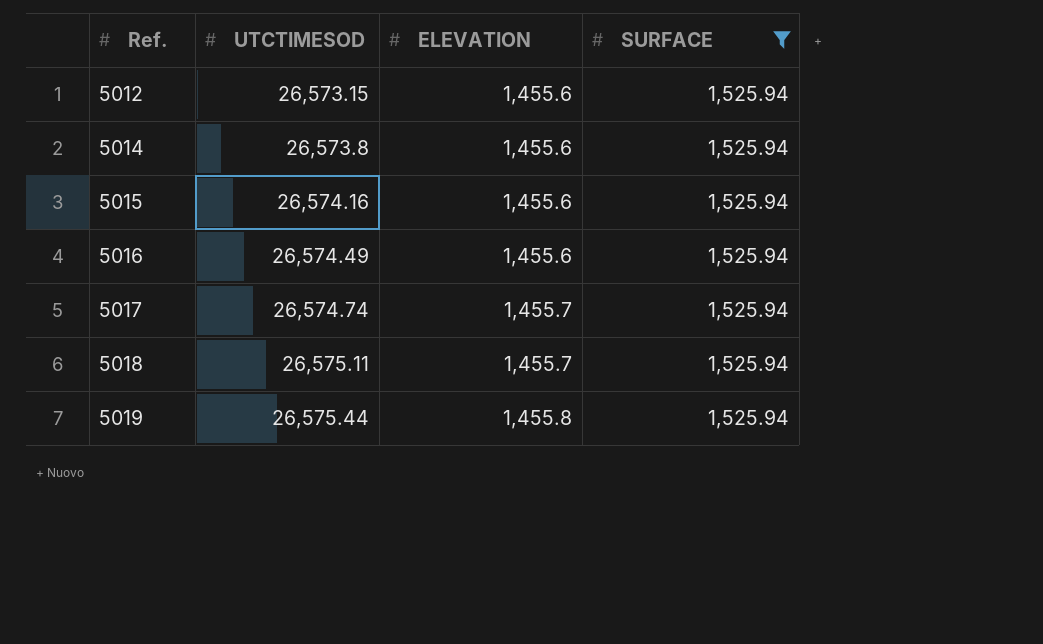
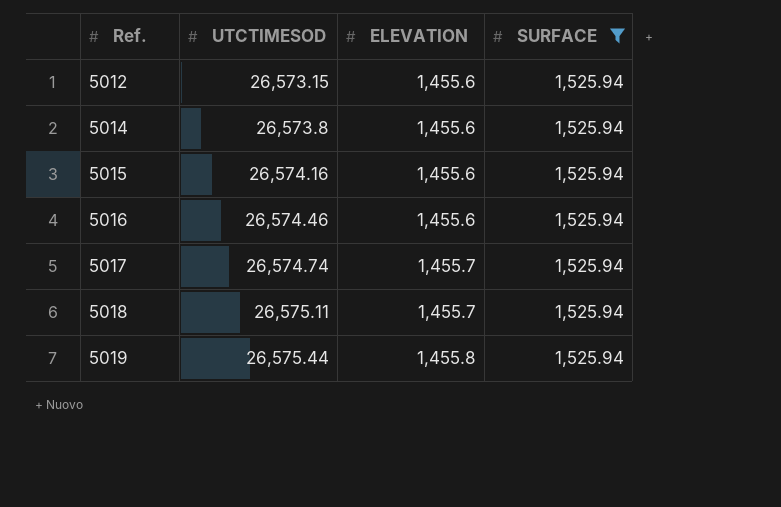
5016 | UTCTIMESOD: 26,574.49 -> 26,574.46

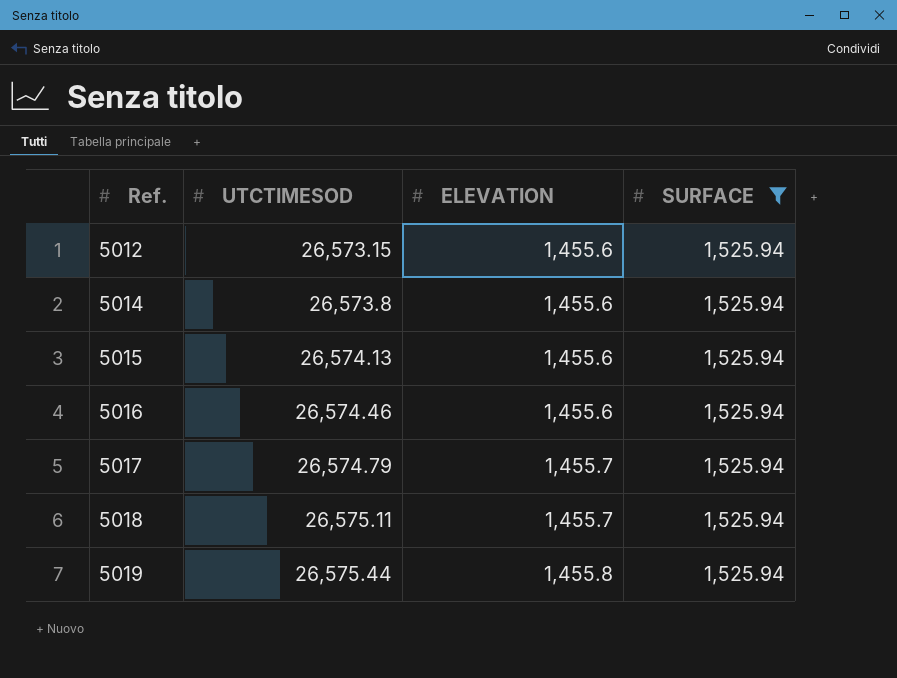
5015 | UTCTIMESOD: 26,574.16 -> 26,574.13
5017 | UTCTIMESOD: 26,574.74 -> 26,574.79

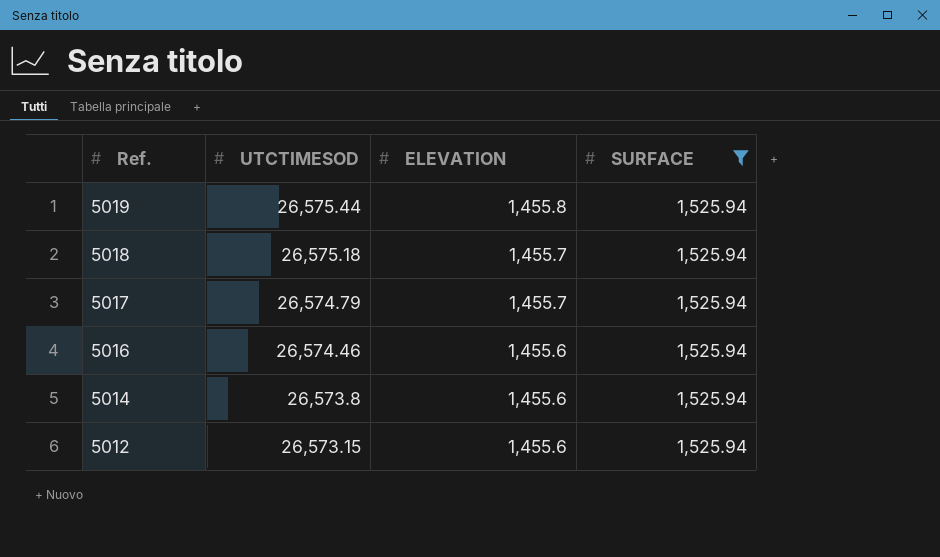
row order: Ref. ascending -> Ref. descending
row 5015: 26,574.13 | 1,455.6 | 1,525.94 -> none
5018 | UTCTIMESOD: 26,575.11 -> 26,575.18

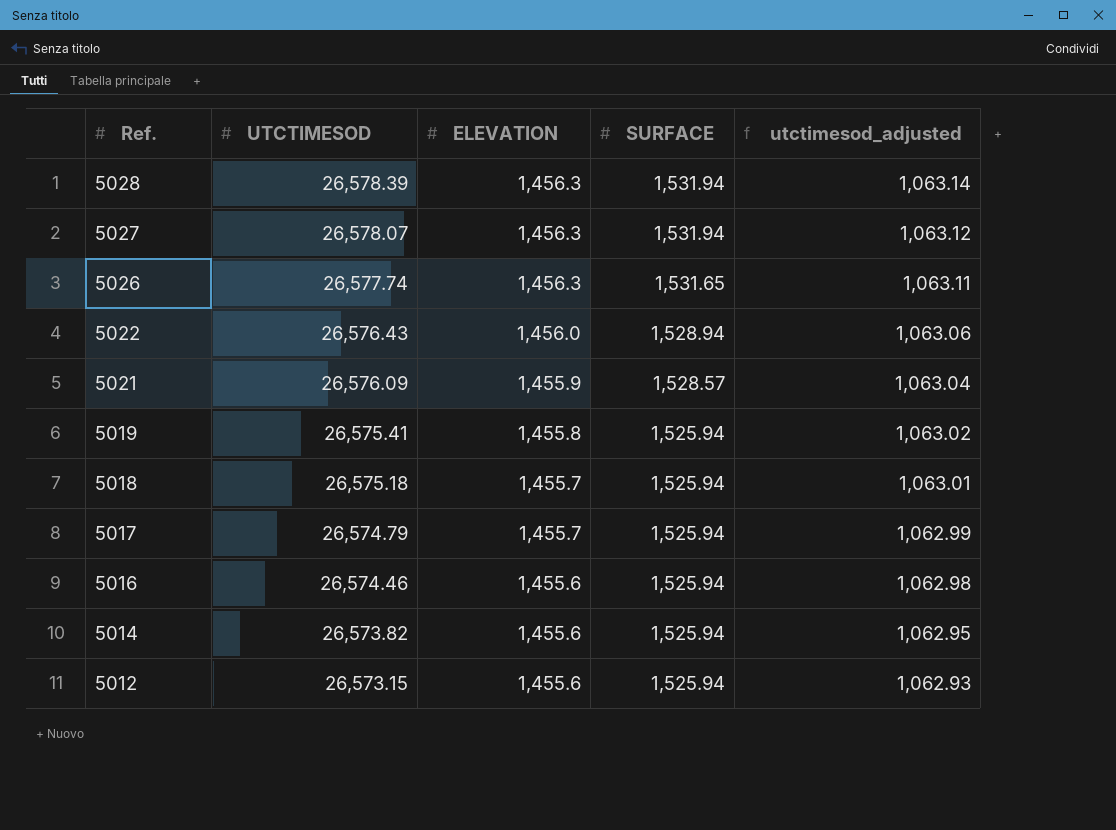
filter: SURFACE = 1,525.94 -> none
column utctimesod_adjusted | formula: none -> [UTCTIMESOD] * 0.04
5019 | UTCTIMESOD: 26,575.44 -> 26,575.41
5014 | UTCTIMESOD: 26,573.8 -> 26,573.82

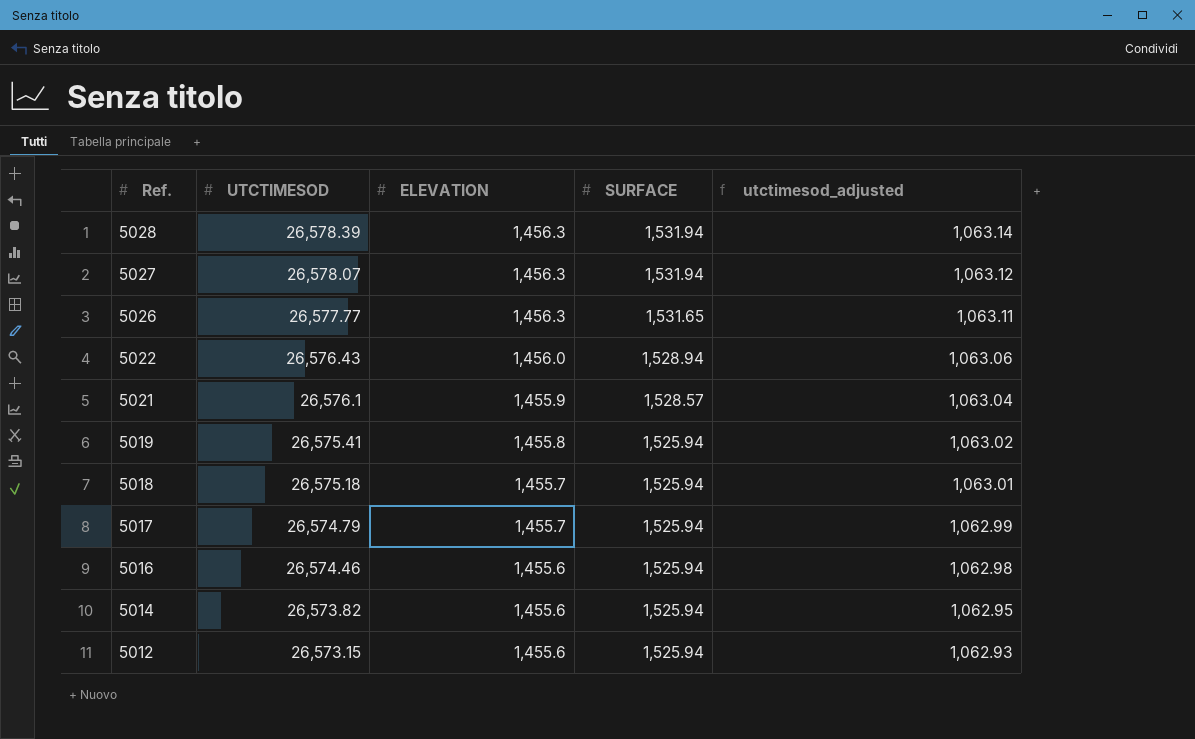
5026 | UTCTIMESOD: 26,577.74 -> 26,577.77
5021 | UTCTIMESOD: 26,576.09 -> 26,576.1

